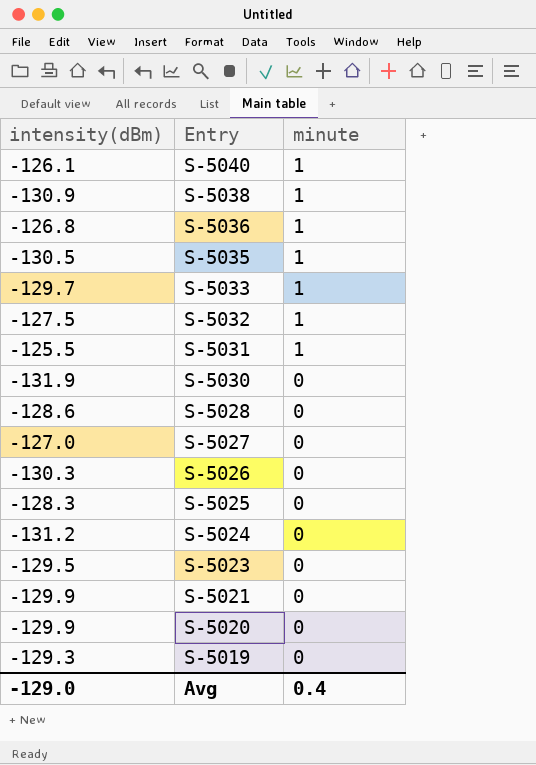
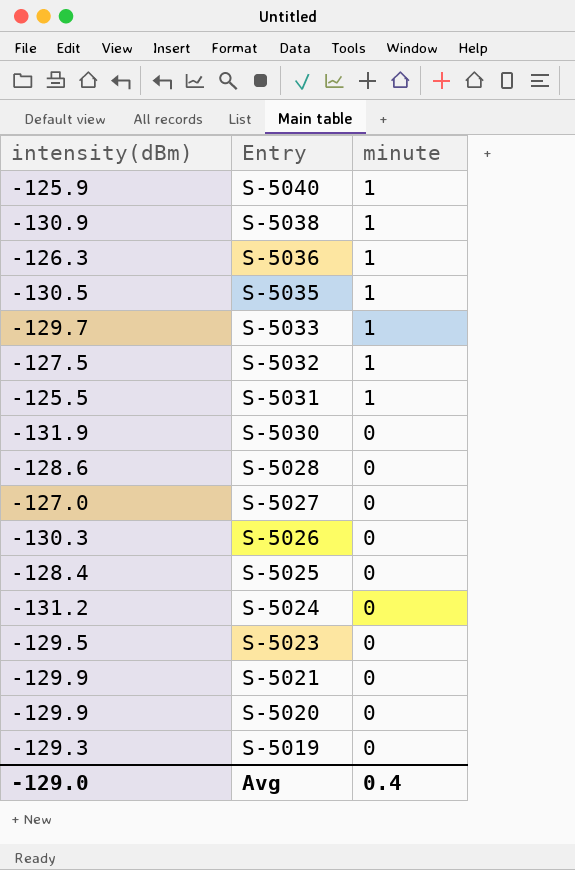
S-5040 | intensity(dBm): -126.1 -> -125.9
S-5036 | intensity(dBm): -126.8 -> -126.3
S-5025 | intensity(dBm): -128.3 -> -128.4

